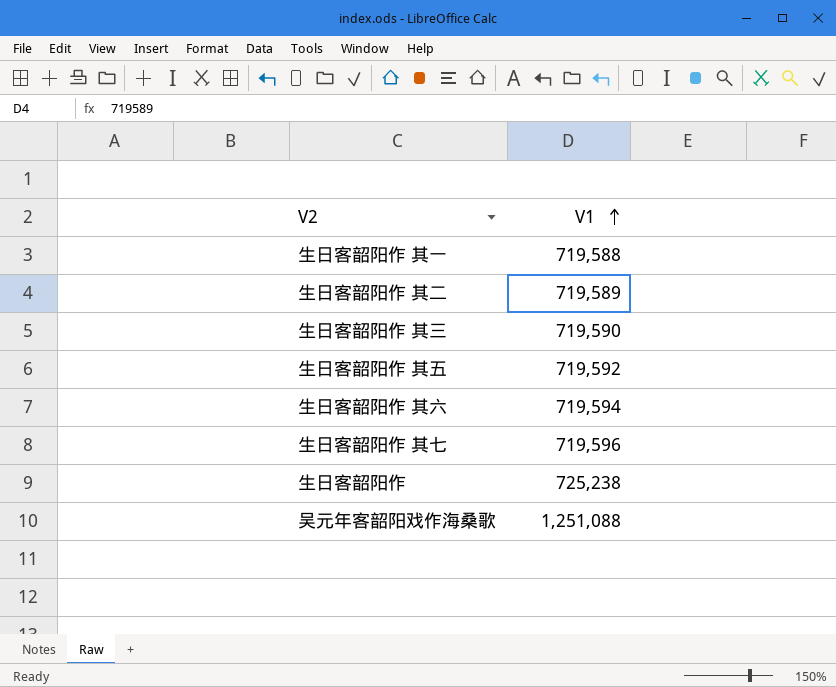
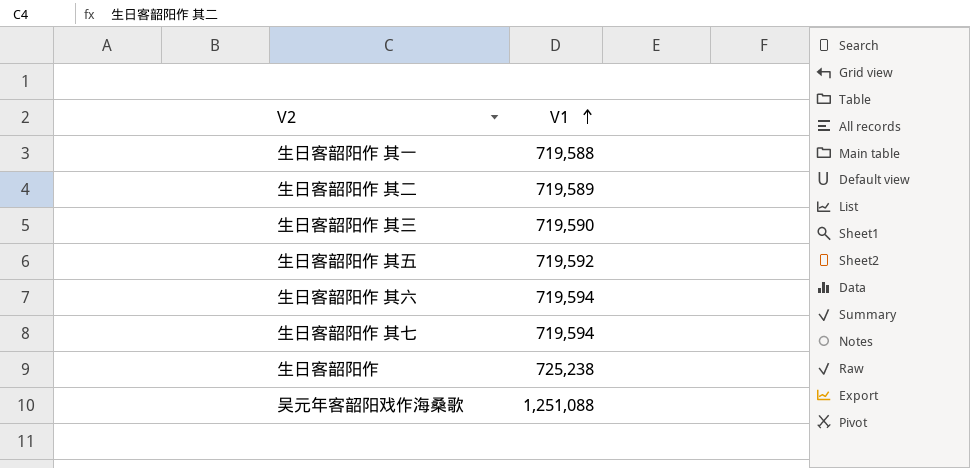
生日客韶阳作 其七 | V1: 719,596 -> 719,594

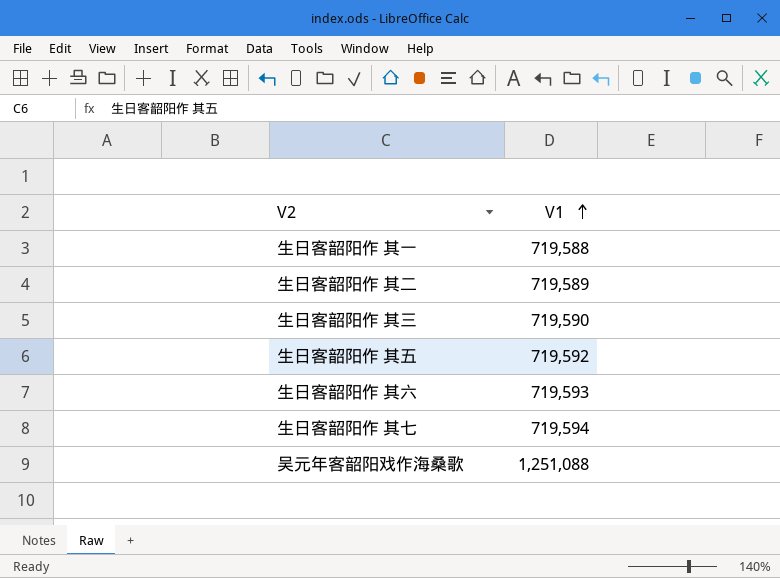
row 生日客韶阳作: 725,238 -> none
生日客韶阳作 其六 | V1: 719,594 -> 719,593

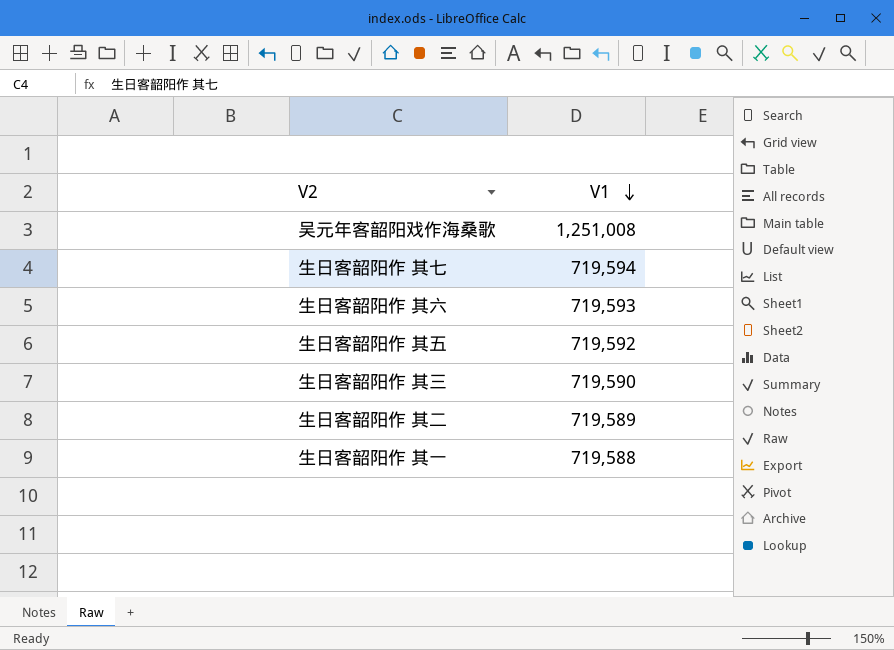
row order: V1 ascending -> V1 descending
吴元年客韶阳戏作海桑歌 | V1: 1,251,088 -> 1,251,008

